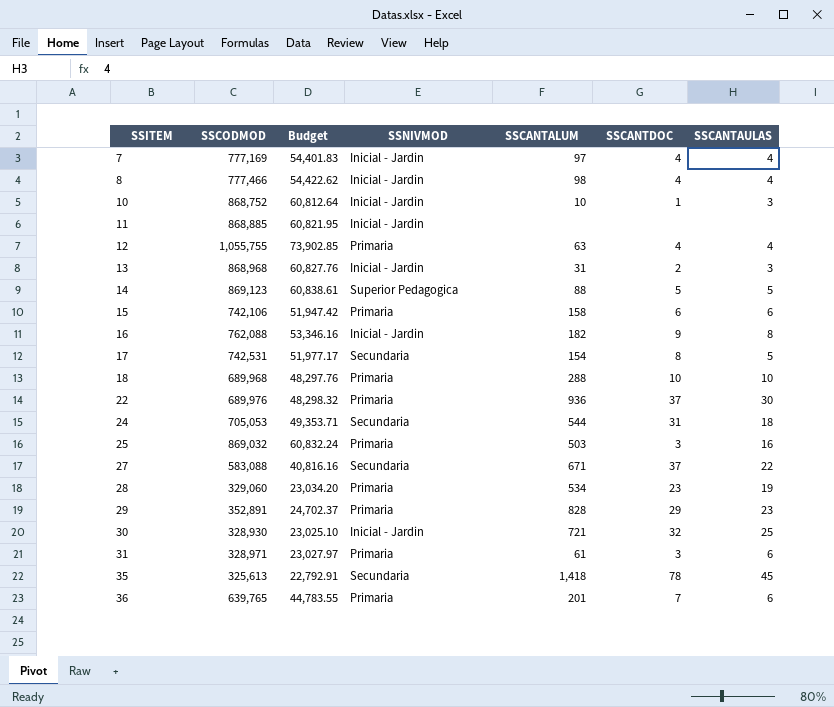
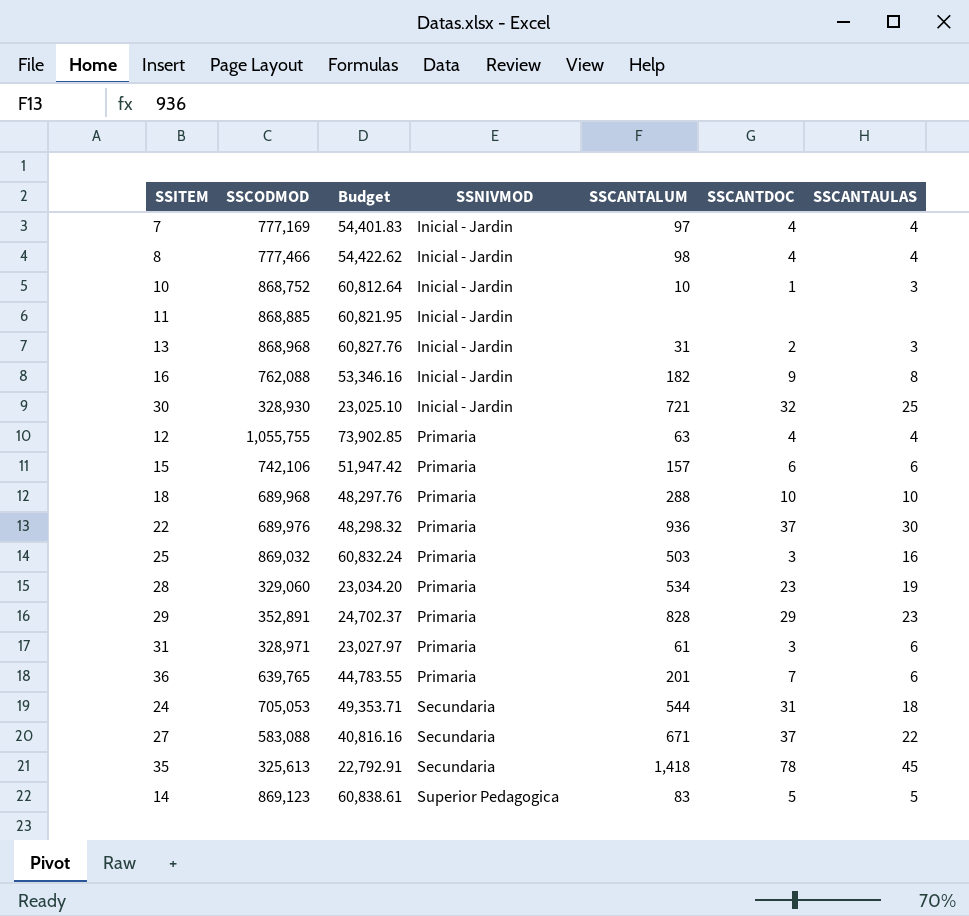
row order: SSITEM ascending -> SSNIVMOD ascending
row 17: 742,531 | 51,977.17 | Secundaria | 154 | 8 | 5 -> none
15 | SSCANTALUM: 158 -> 157
14 | SSCANTALUM: 88 -> 83

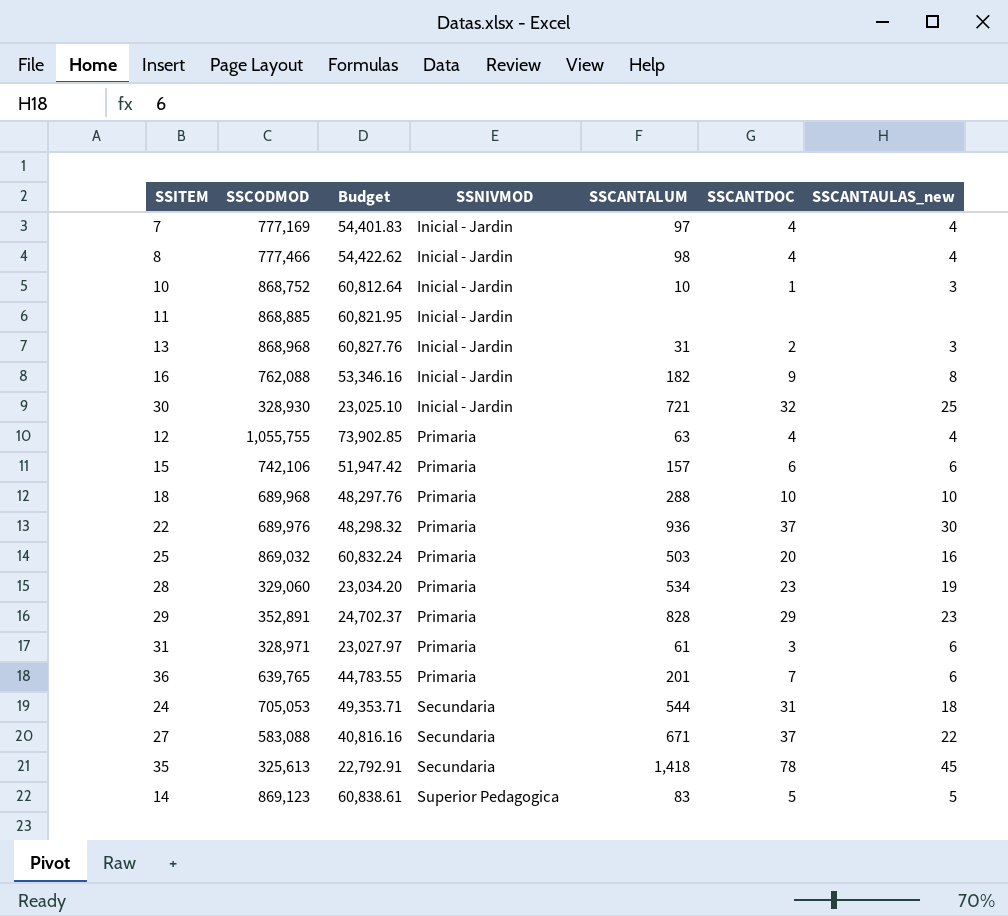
column name: SSCANTAULAS -> SSCANTAULAS_new
25 | SSCANTDOC: 3 -> 20

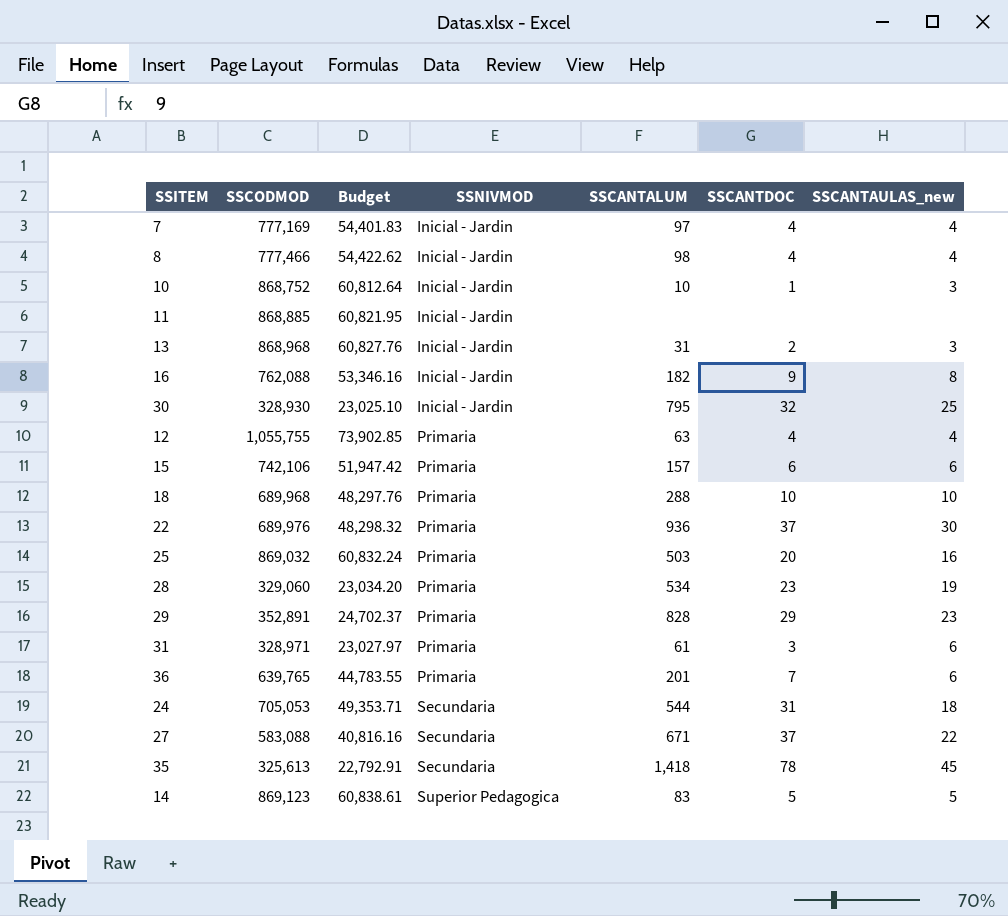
30 | SSCANTALUM: 721 -> 795

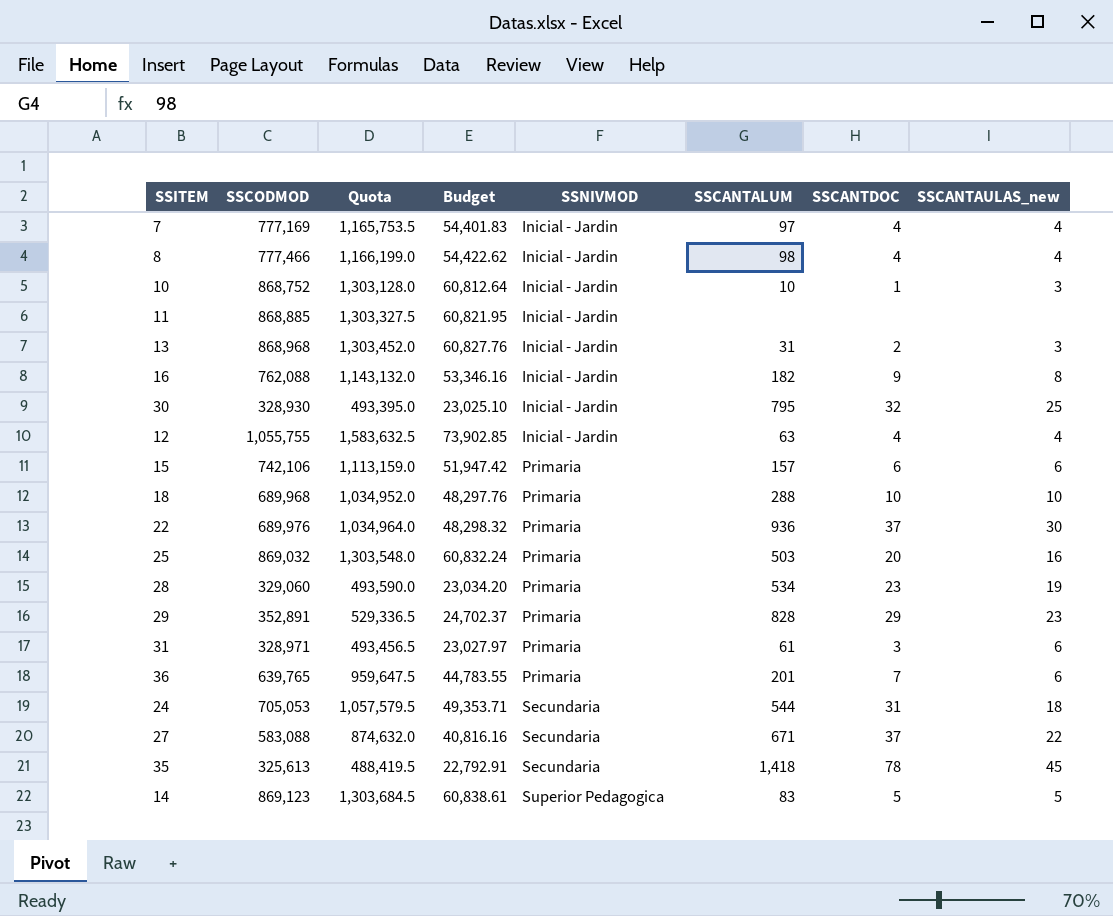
column Quota | formula: none -> [SSCODMOD] * 1.5
12 | SSNIVMOD: Primaria -> Inicial - Jardin

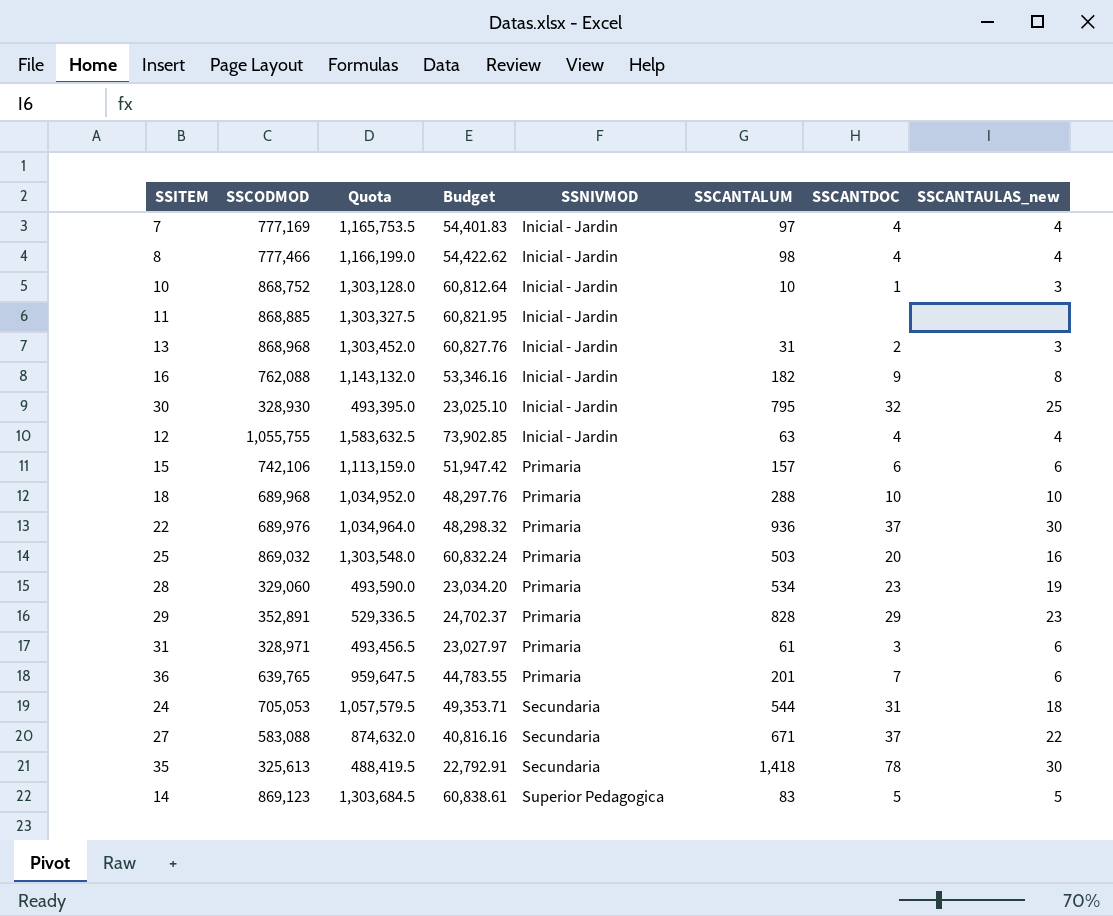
35 | SSCANTAULAS_new: 45 -> 30

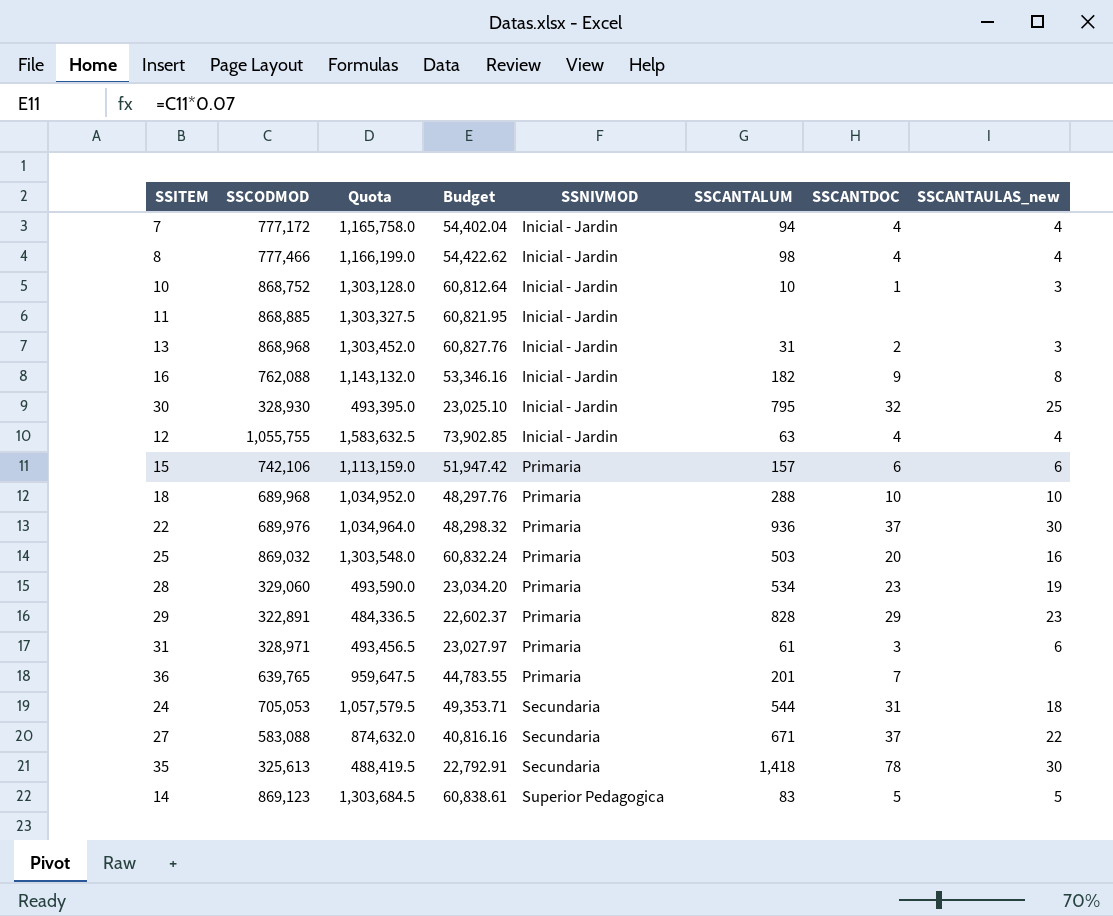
7 | SSCODMOD: 777,169 -> 777,172
7 | Quota: 1,165,753.5 -> 1,165,758.0
7 | Budget: 54,401.83 -> 54,402.04
7 | SSCANTALUM: 97 -> 94
29 | SSCODMOD: 352,891 -> 322,891
29 | Quota: 529,336.5 -> 484,336.5
29 | Budget: 24,702.37 -> 22,602.37
36 | SSCANTAULAS_new: 6 -> none

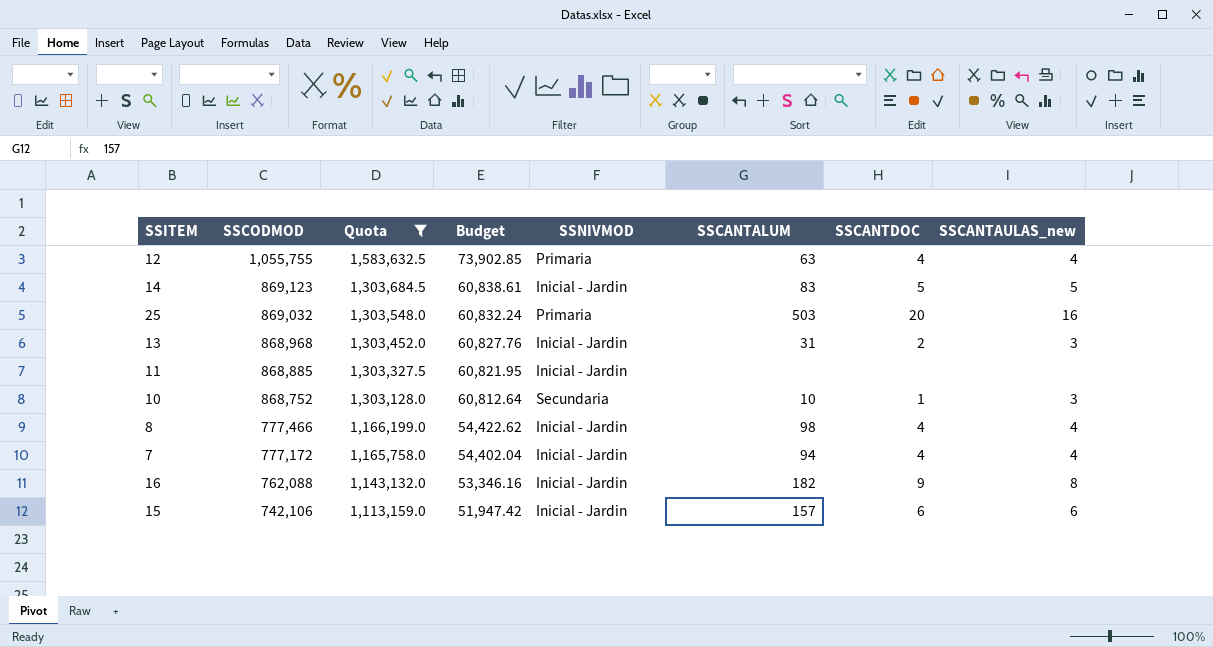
filter: none -> Quota >= 1,113,159.0
row order: SSNIVMOD ascending -> SSCODMOD descending
12 | SSNIVMOD: Inicial - Jardin -> Primaria
14 | SSNIVMOD: Superior Pedagogica -> Inicial - Jardin
10 | SSNIVMOD: Inicial - Jardin -> Secundaria
15 | SSNIVMOD: Primaria -> Inicial - Jardin

